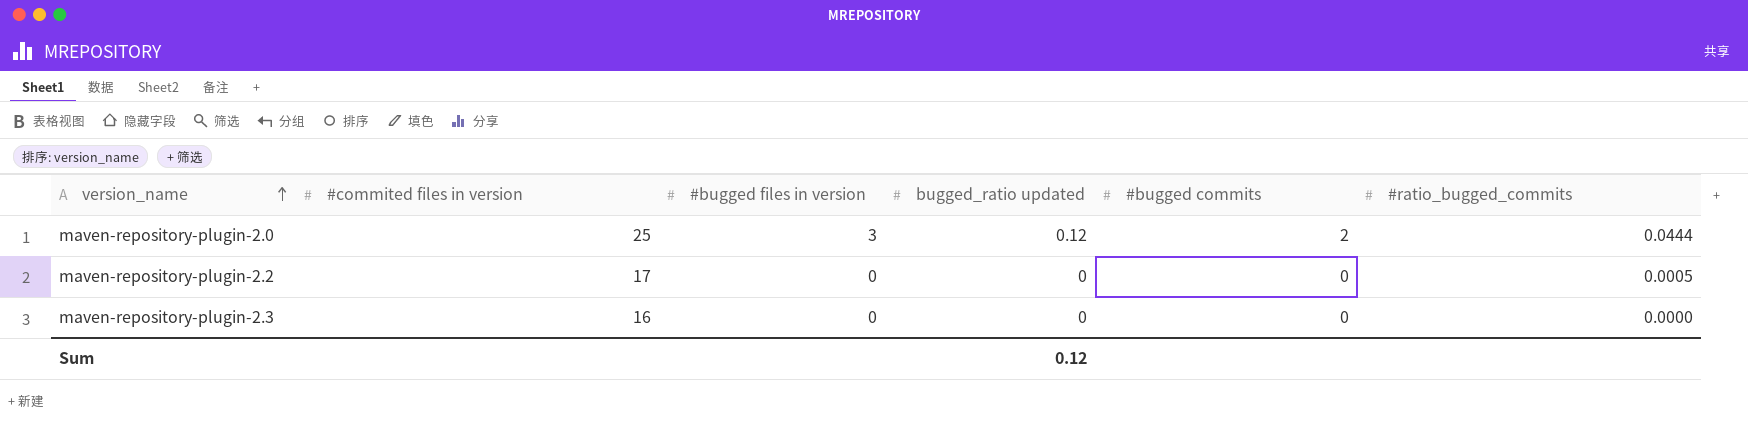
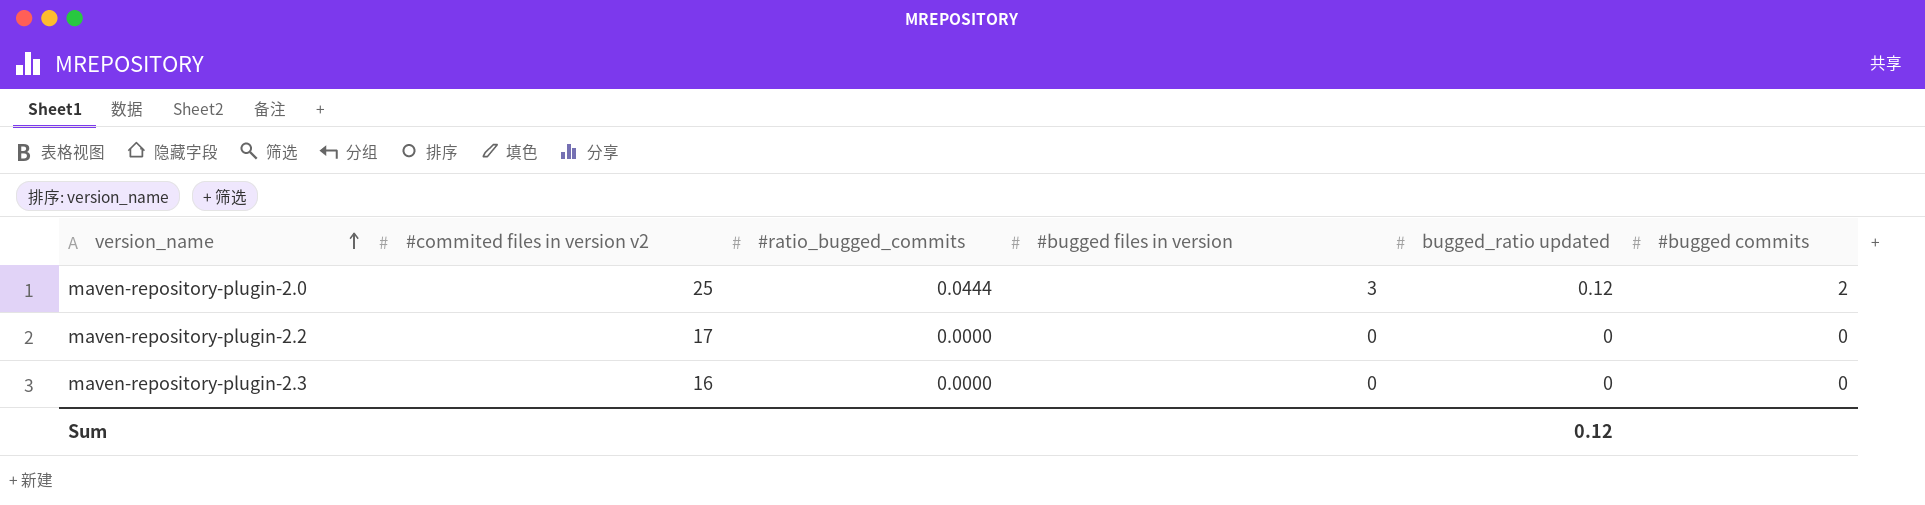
column name: #commited files in version -> #commited files in version v2
column #ratio_bugged_commits | position: 6 -> 3
maven-repository-plugin-2.2 | #ratio_bugged_commits: 0.0005 -> 0.0000

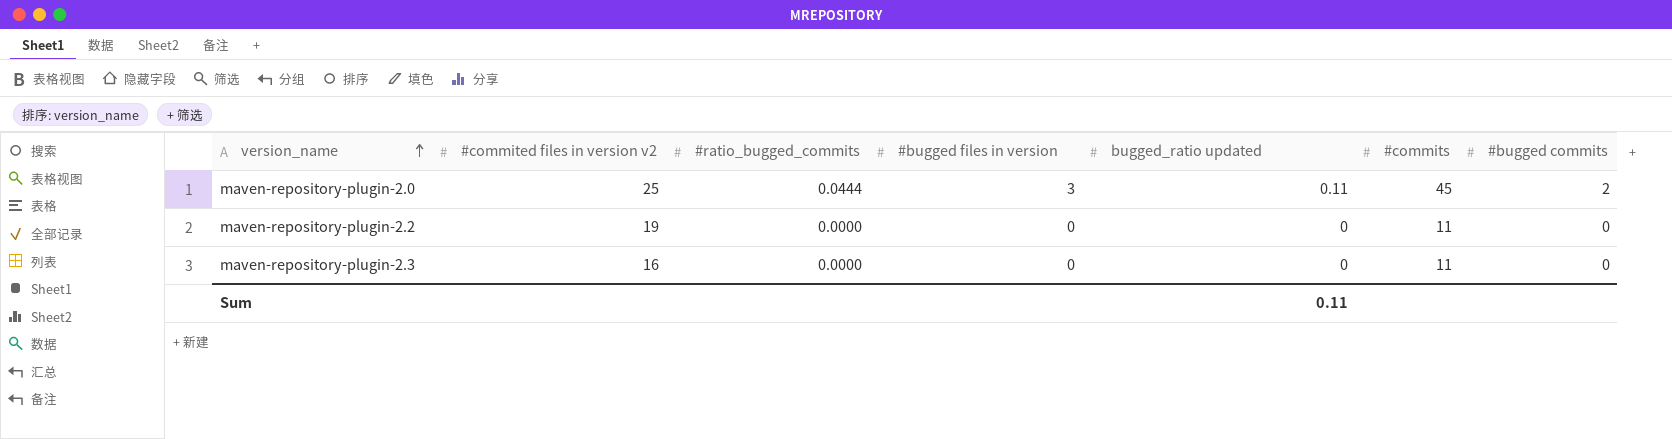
column #commits | position: none -> 6
maven-repository-plugin-2.0 | bugged_ratio updated: 0.12 -> 0.11
maven-repository-plugin-2.2 | #commited files in version v2: 17 -> 19
Sum | bugged_ratio updated: 0.12 -> 0.11

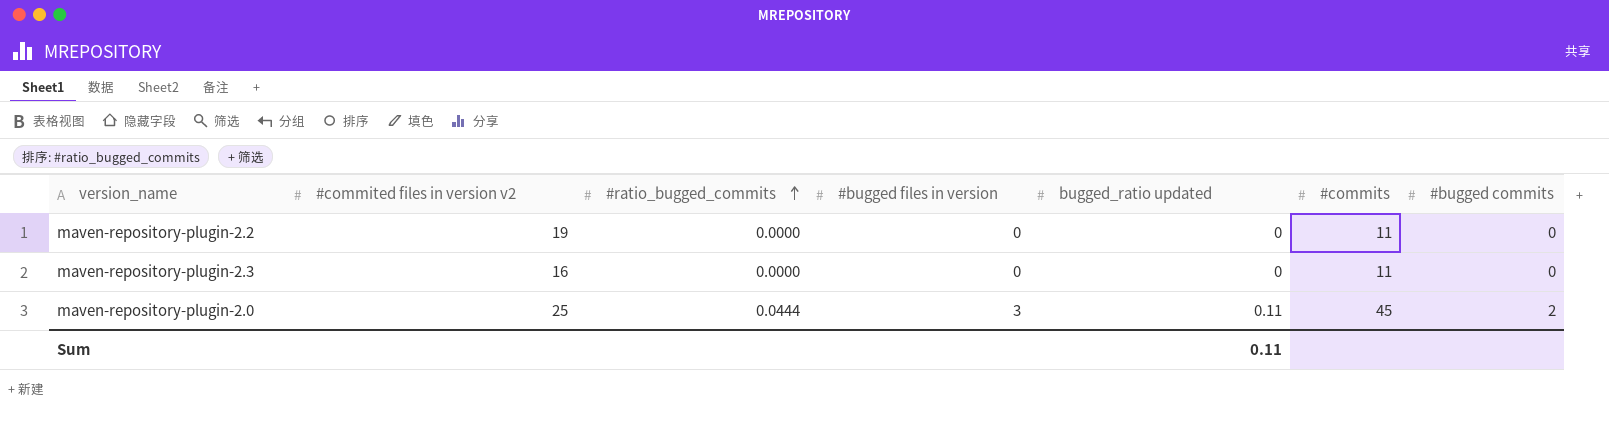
row order: version_name ascending -> #ratio_bugged_commits ascending

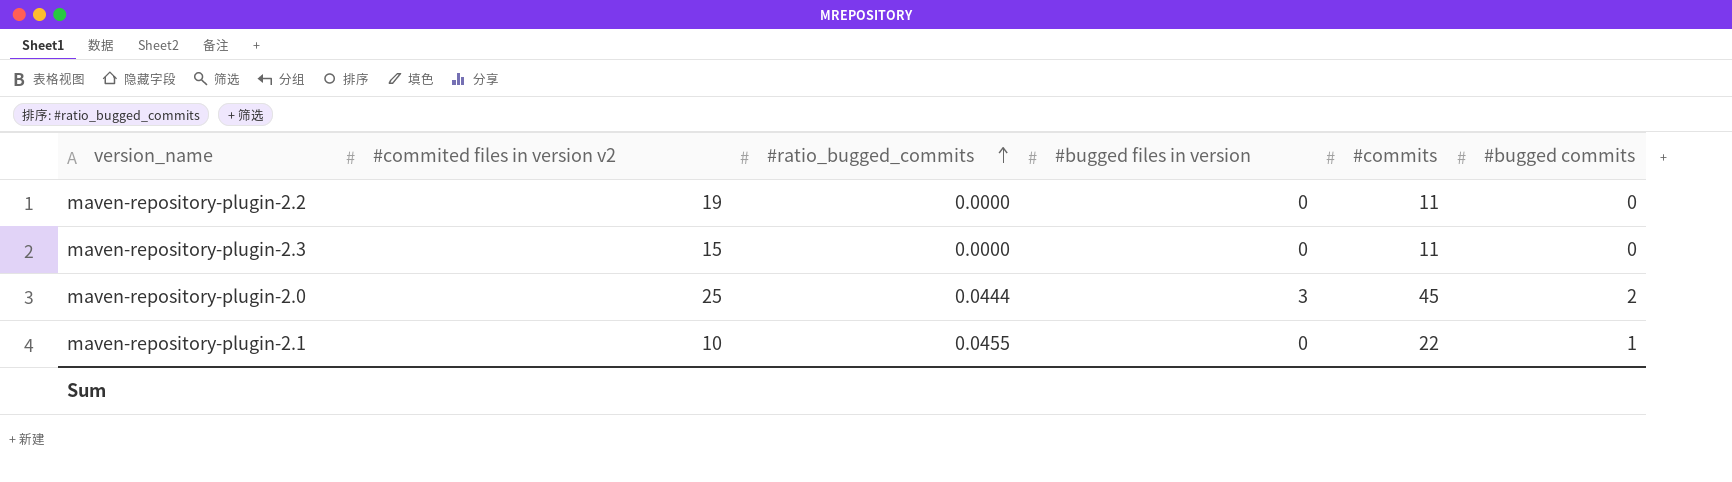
column bugged_ratio updated | position: 5 -> none
maven-repository-plugin-2.3 | #commited files in version v2: 16 -> 15
row maven-repository-plugin-2.1: none -> 10 | 0.0455 | 0 | 22 | 1

